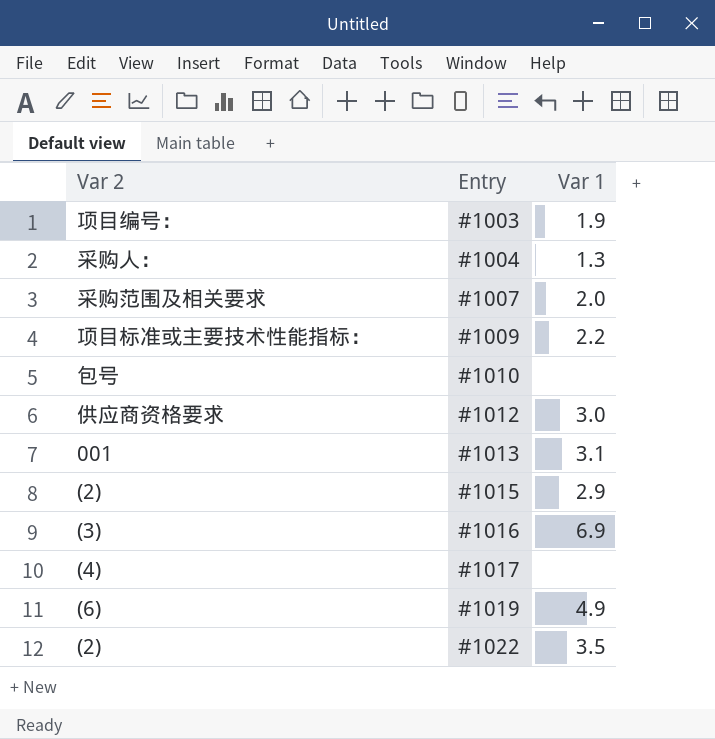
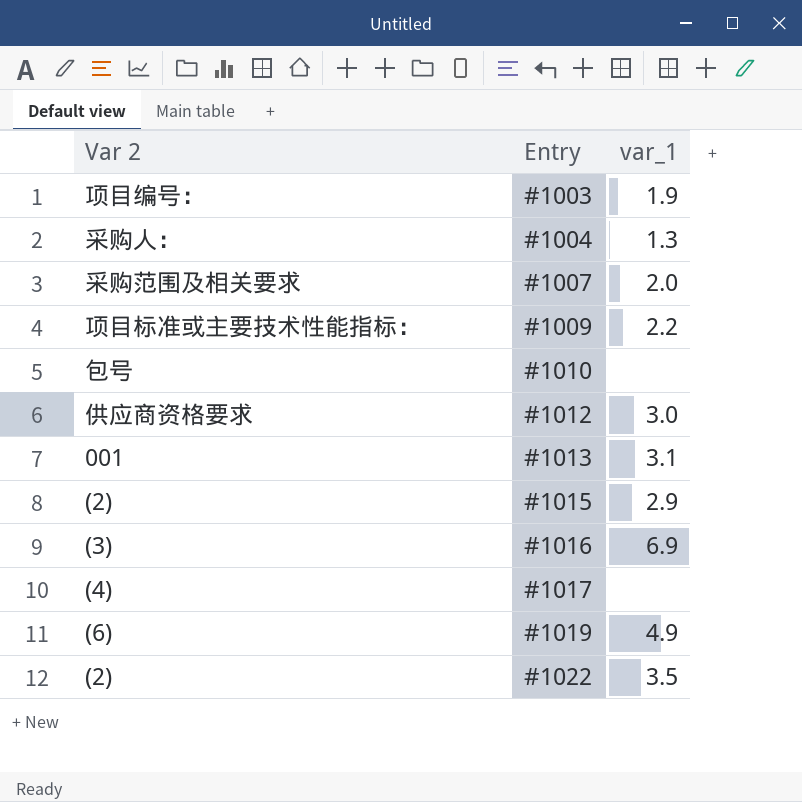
column name: Var 1 -> var_1

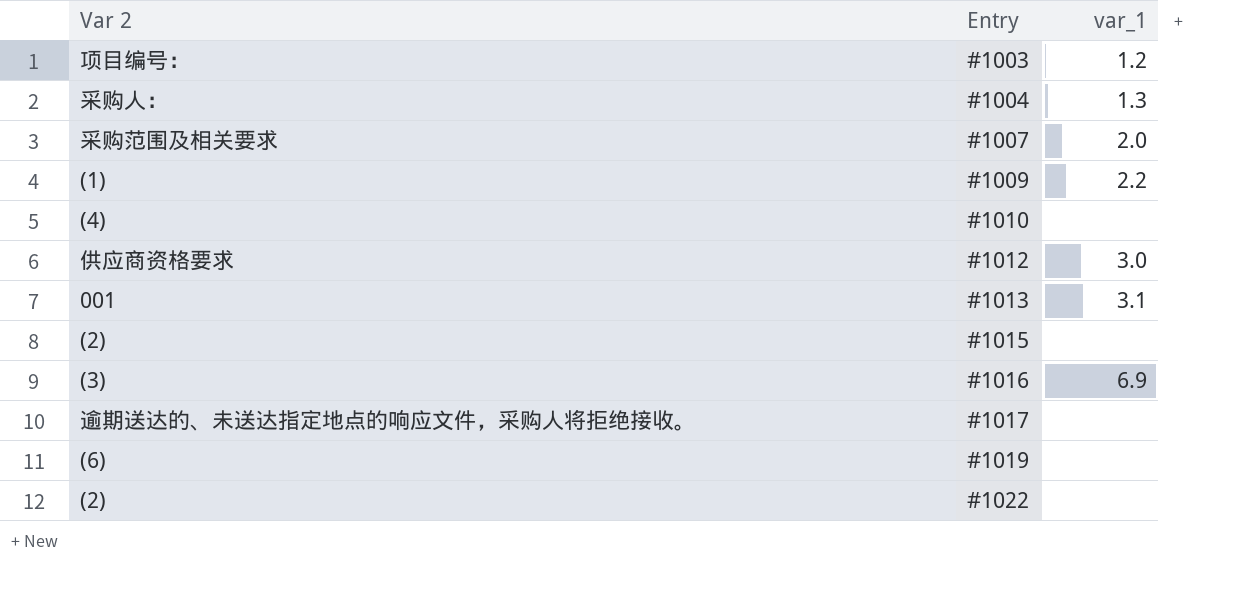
#1003 | var_1: 1.9 -> 1.2
#1009 | Var 2: 项目标准或主要技术性能指标： -> (1)
#1010 | Var 2: 包号 -> (4)
#1015 | var_1: 2.9 -> none
#1017 | Var 2: (4) -> 逾期送达的、未送达指定地点的响应文件，采购人将拒绝接收。
#1019 | var_1: 4.9 -> none
#1022 | var_1: 3.5 -> none

